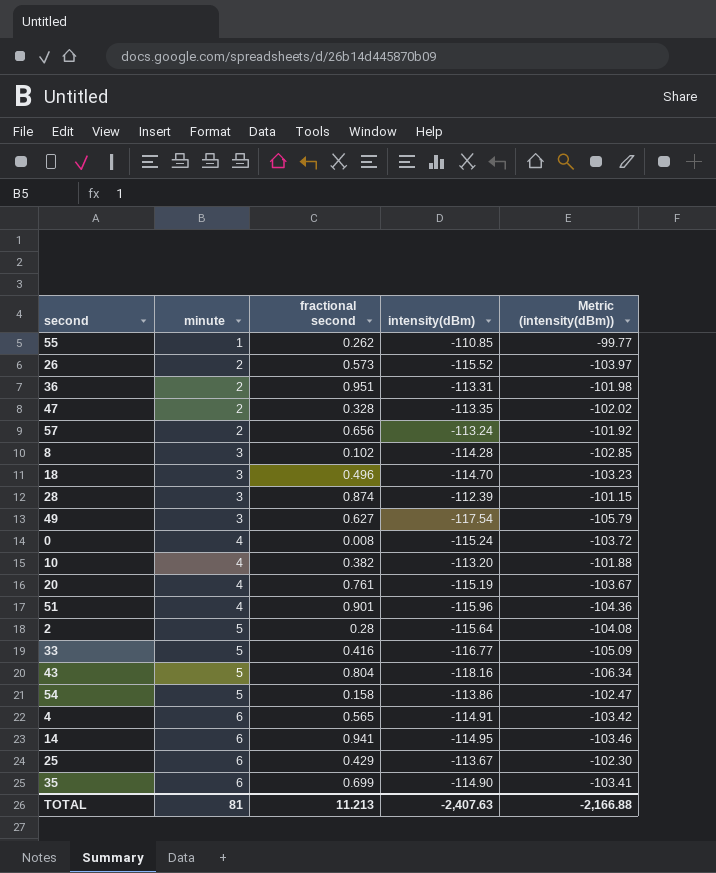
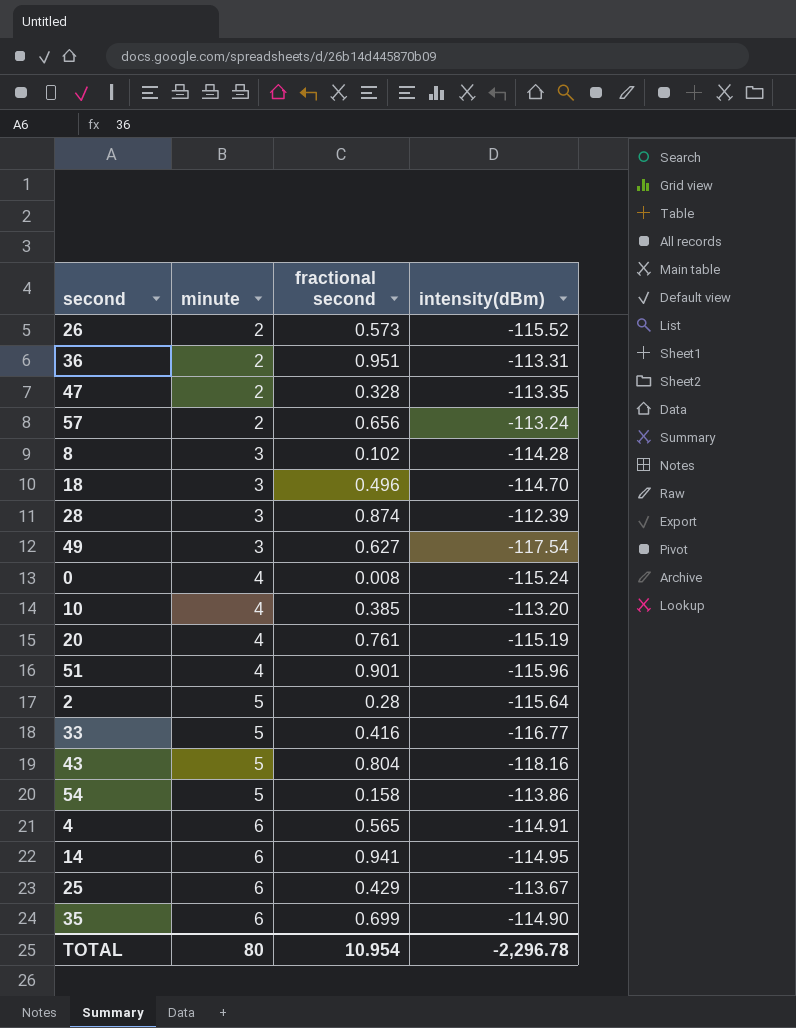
column Metric (intensity(dBm)) | formula: [intensity(dBm)] * 0.9 -> none
row 55: 1 | 0.262 | -110.85 | -99.77 -> none
10 | fractional second: 0.382 -> 0.385
TOTAL | minute: 81 -> 80
TOTAL | fractional second: 11.213 -> 10.954
TOTAL | intensity(dBm): -2,407.63 -> -2,296.78

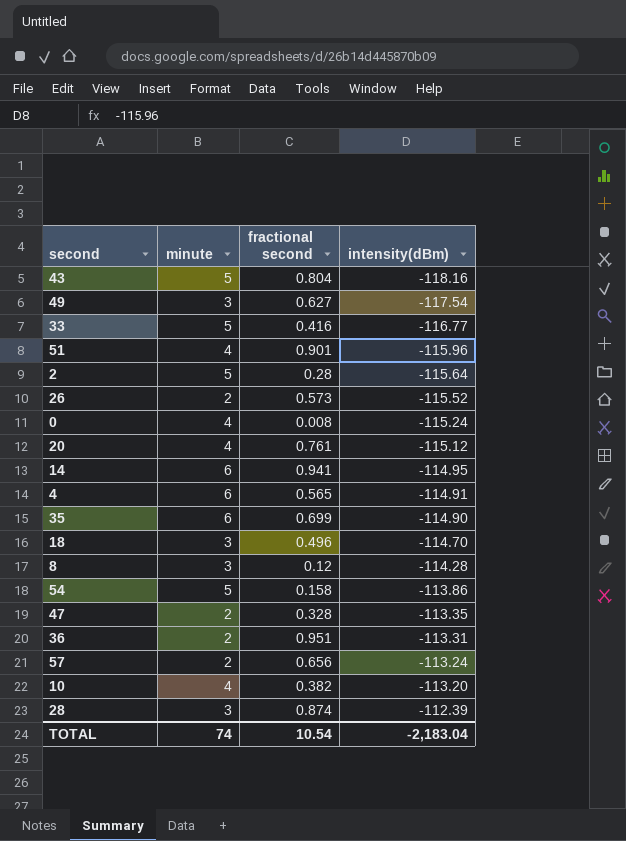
row order: minute ascending -> intensity(dBm) ascending
row 25: 6 | 0.429 | -113.67 -> none
20 | intensity(dBm): -115.19 -> -115.12
8 | fractional second: 0.102 -> 0.12
10 | fractional second: 0.385 -> 0.382
TOTAL | minute: 80 -> 74
TOTAL | fractional second: 10.954 -> 10.54
TOTAL | intensity(dBm): -2,296.78 -> -2,183.04

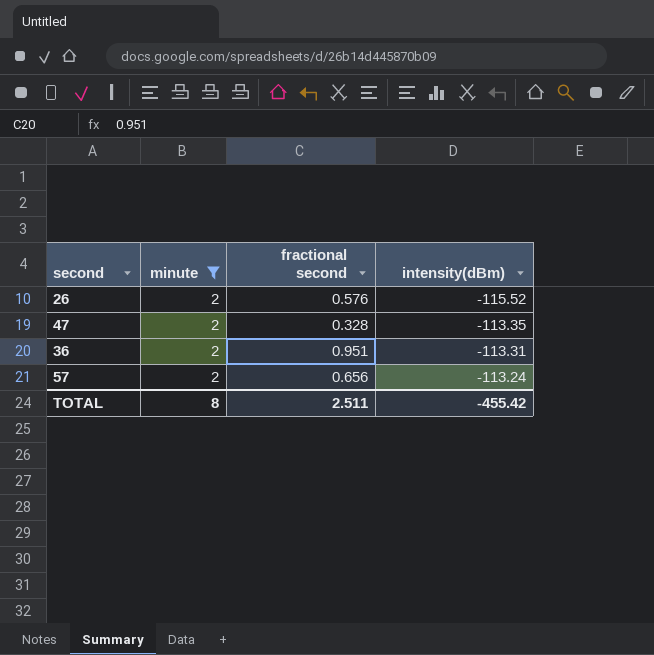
filter: none -> minute = 2
26 | fractional second: 0.573 -> 0.576
TOTAL | minute: 74 -> 8
TOTAL | fractional second: 10.54 -> 2.511
TOTAL | intensity(dBm): -2,183.04 -> -455.42

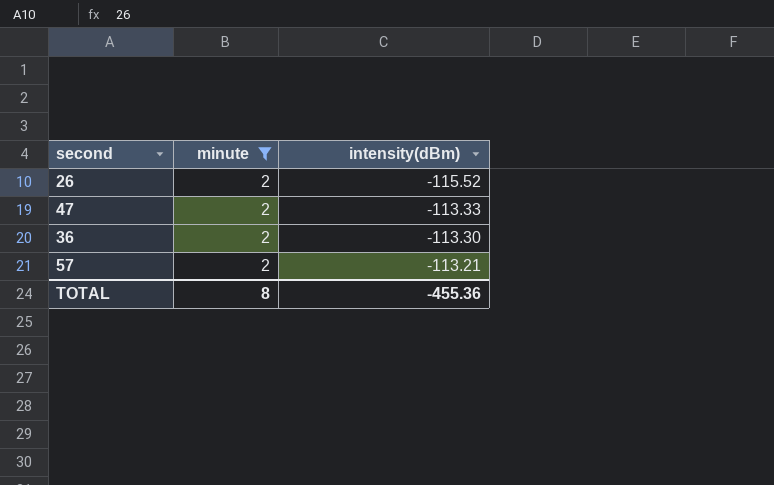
column fractional second | position: 3 -> none
47 | intensity(dBm): -113.35 -> -113.33
36 | intensity(dBm): -113.31 -> -113.30
57 | intensity(dBm): -113.24 -> -113.21
TOTAL | intensity(dBm): -455.42 -> -455.36

